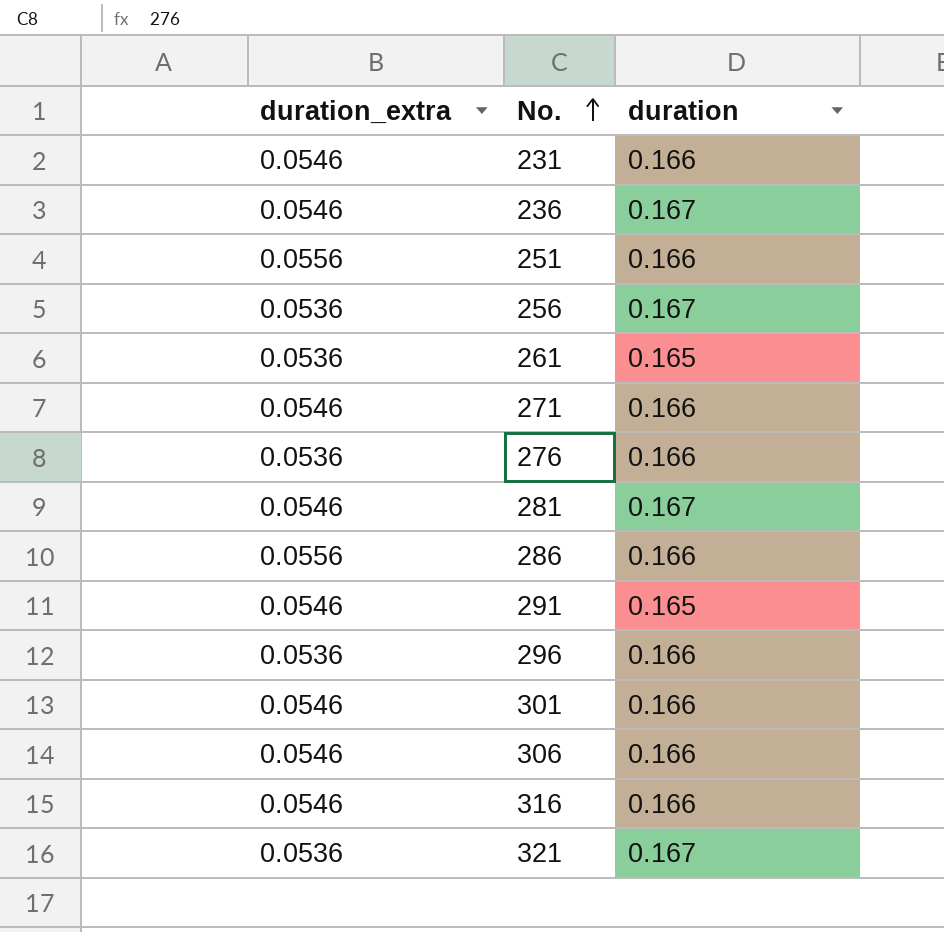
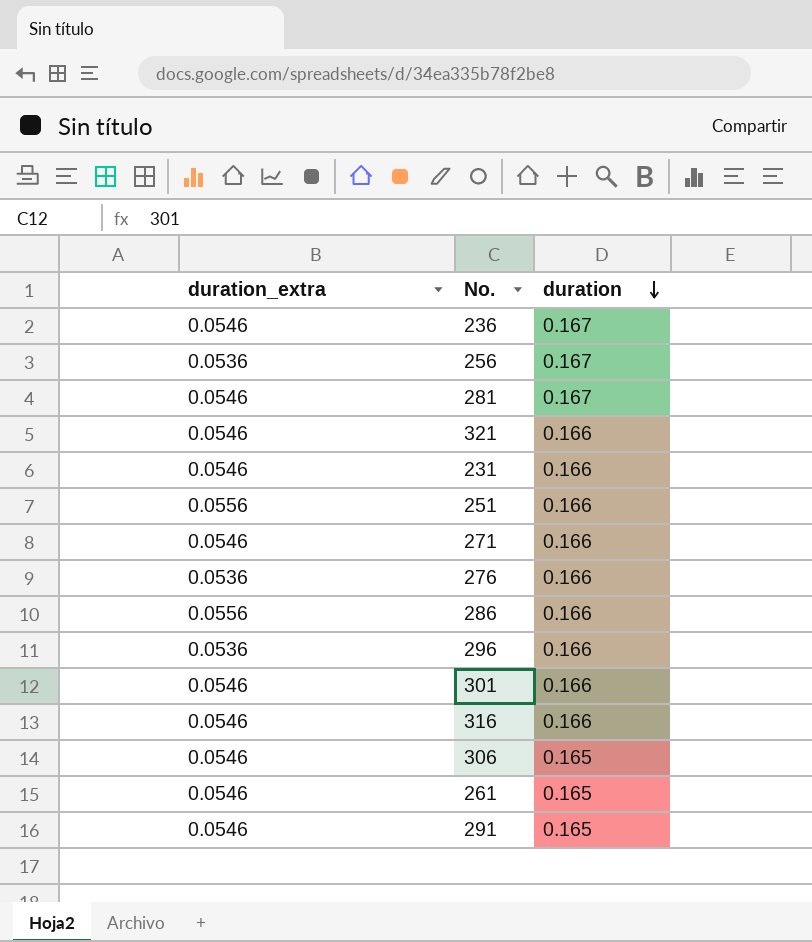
row order: No. ascending -> duration descending
321 | duration_extra: 0.0536 -> 0.0546
321 | duration: 0.167 -> 0.166
306 | duration: 0.166 -> 0.165
261 | duration_extra: 0.0536 -> 0.0546

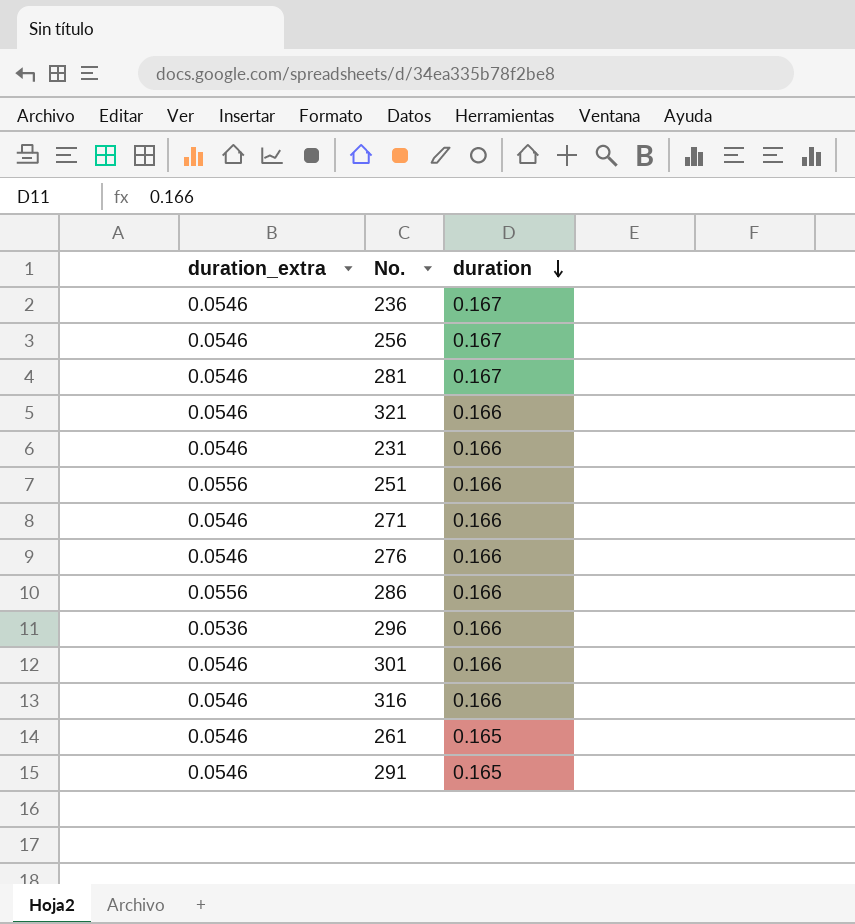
row 306: 0.0546 | 0.165 -> none
256 | duration_extra: 0.0536 -> 0.0546
276 | duration_extra: 0.0536 -> 0.0546

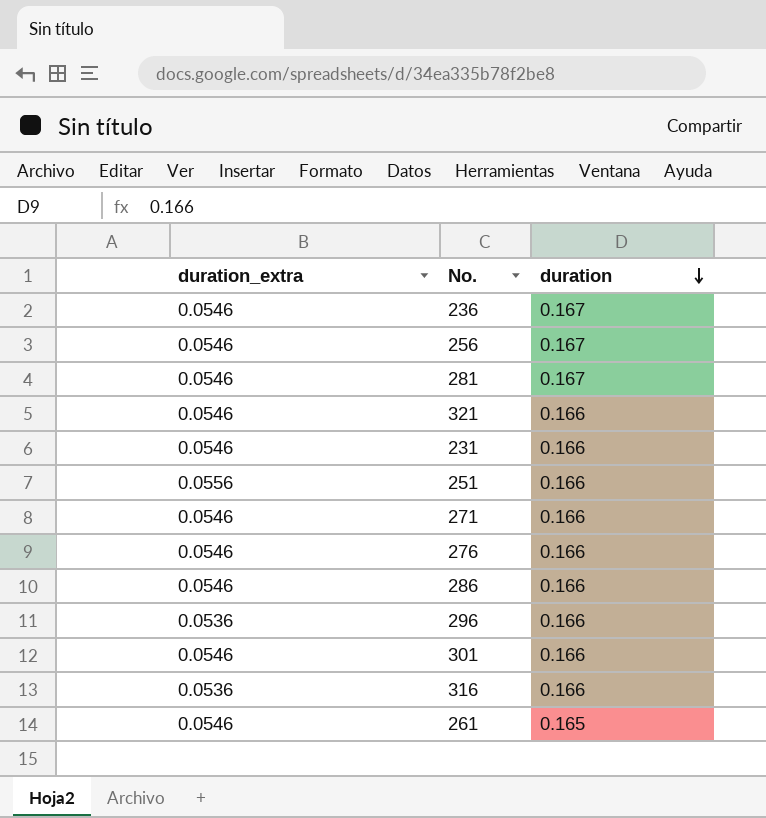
row 291: 0.0546 | 0.165 -> none
286 | duration_extra: 0.0556 -> 0.0546
316 | duration_extra: 0.0546 -> 0.0536

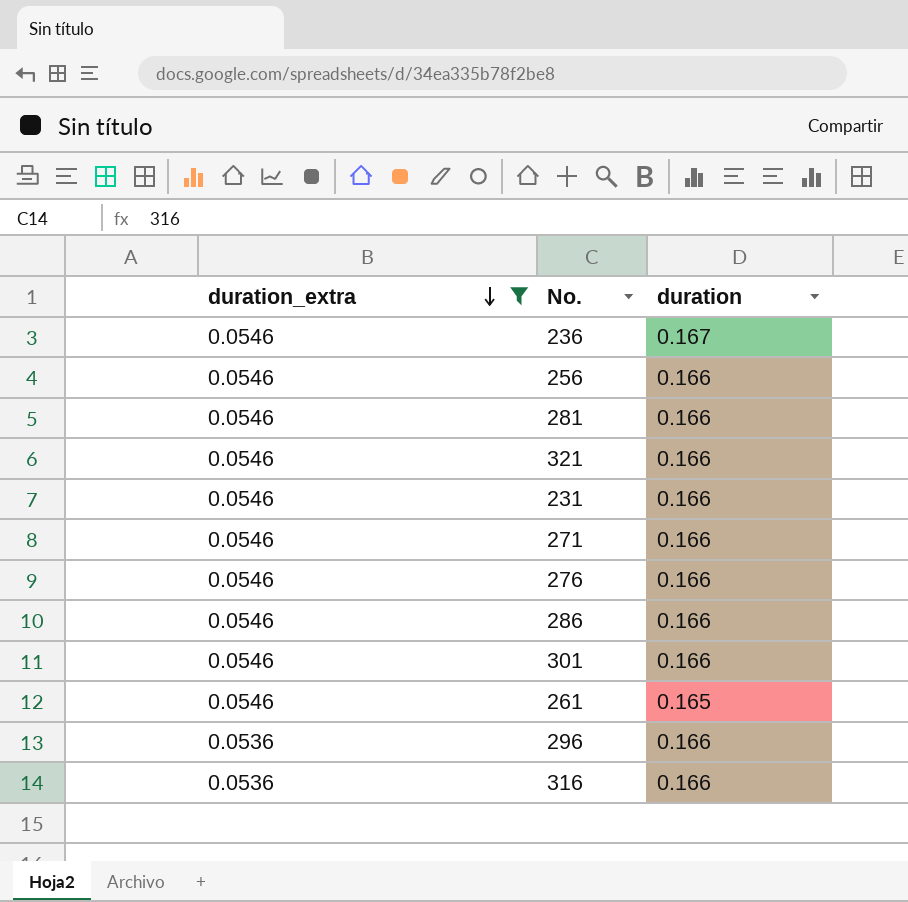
filter: none -> duration_extra != 0.0556
row order: duration descending -> duration_extra descending
256 | duration: 0.167 -> 0.166
281 | duration: 0.167 -> 0.166

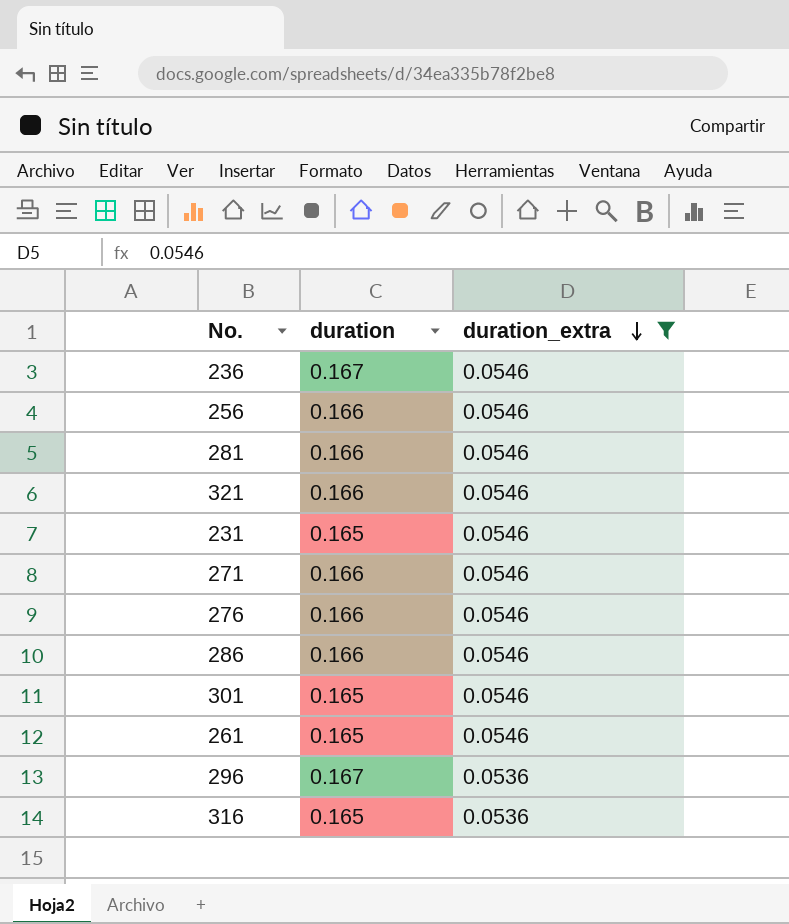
column duration_extra | position: 1 -> 3
231 | duration: 0.166 -> 0.165
301 | duration: 0.166 -> 0.165
296 | duration: 0.166 -> 0.167
316 | duration: 0.166 -> 0.165

